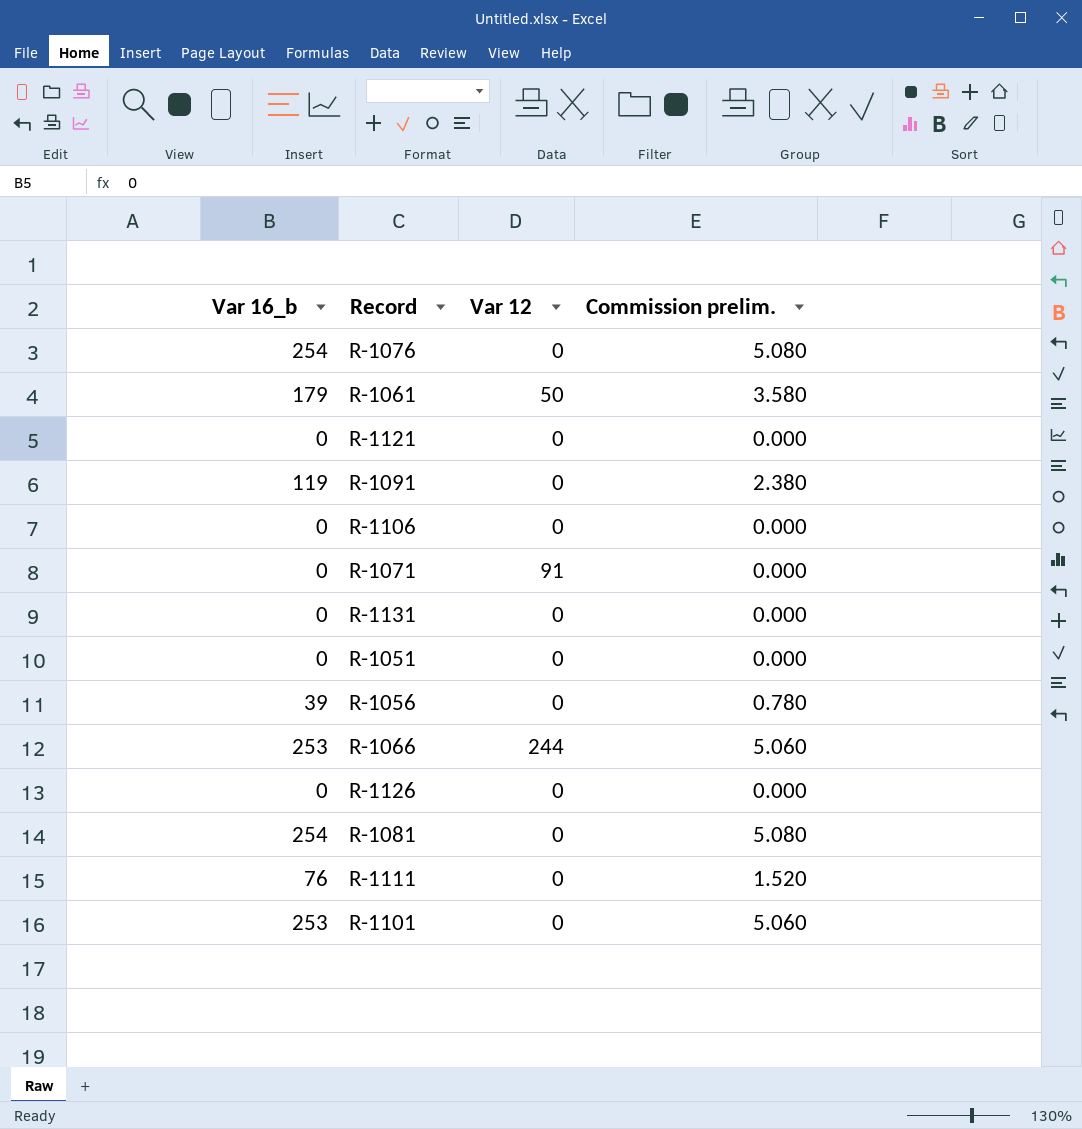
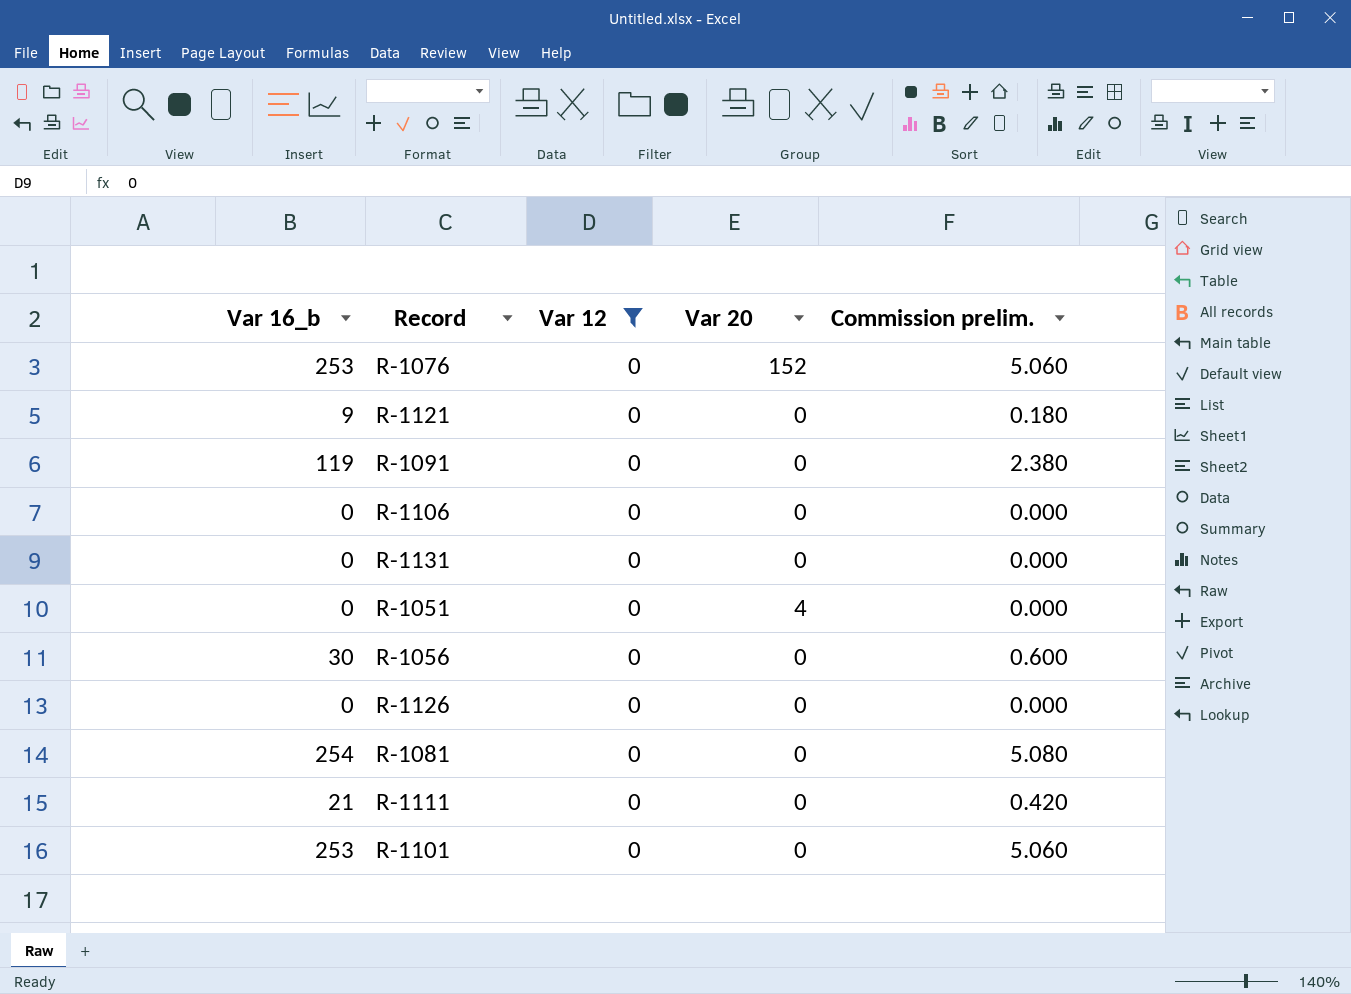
filter: none -> Var 12 = 0
column Var 20 | position: none -> 4
R-1076 | Var 16_b: 254 -> 253
R-1076 | Commission prelim.: 5.080 -> 5.060
R-1121 | Var 16_b: 0 -> 9
R-1121 | Commission prelim.: 0.000 -> 0.180
R-1056 | Var 16_b: 39 -> 30
R-1056 | Commission prelim.: 0.780 -> 0.600
R-1111 | Var 16_b: 76 -> 21
R-1111 | Commission prelim.: 1.520 -> 0.420

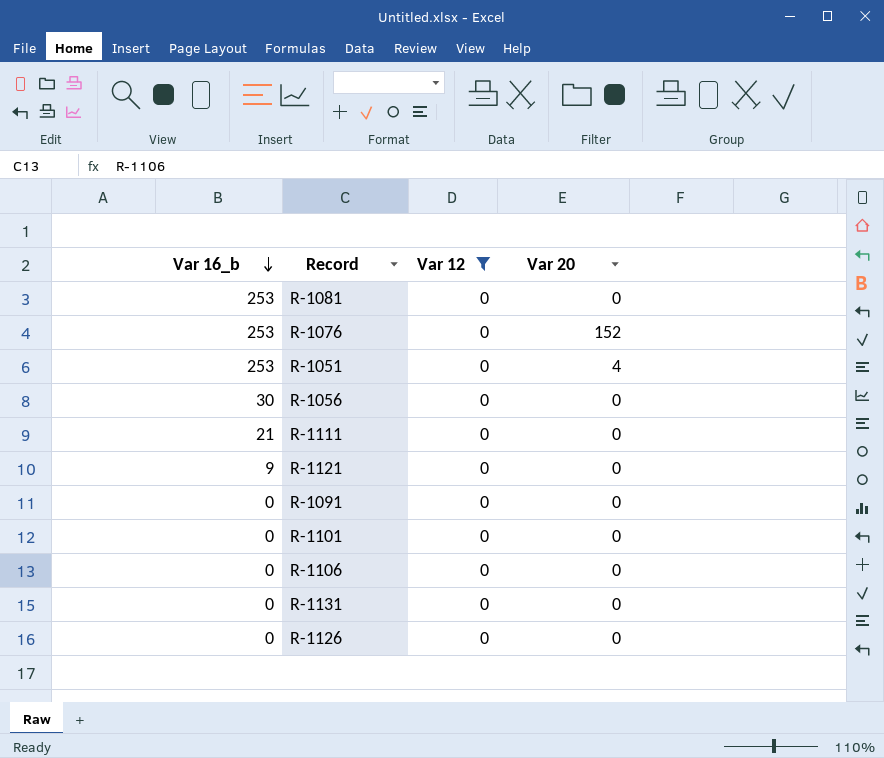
row order: none -> Var 16_b descending
column Commission prelim. | formula: [Var 16_b] * 0.02 -> none
R-1081 | Var 16_b: 254 -> 253
R-1051 | Var 16_b: 0 -> 253
R-1091 | Var 16_b: 119 -> 0
R-1101 | Var 16_b: 253 -> 0

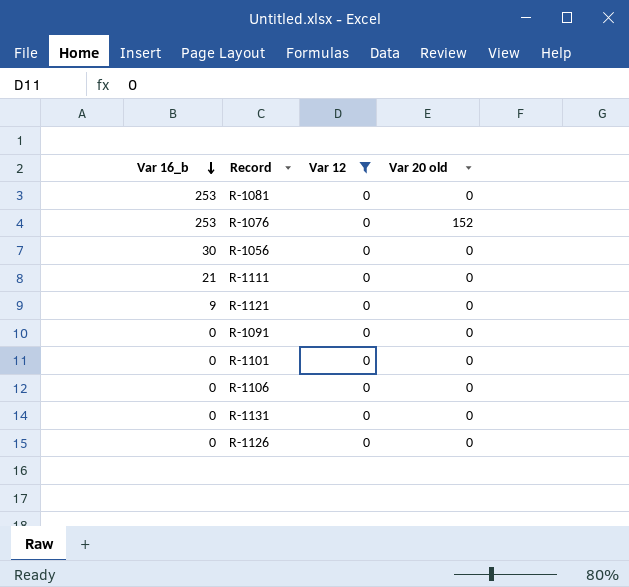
column name: Var 20 -> Var 20 old
row R-1051: 253 | 0 | 4 -> none

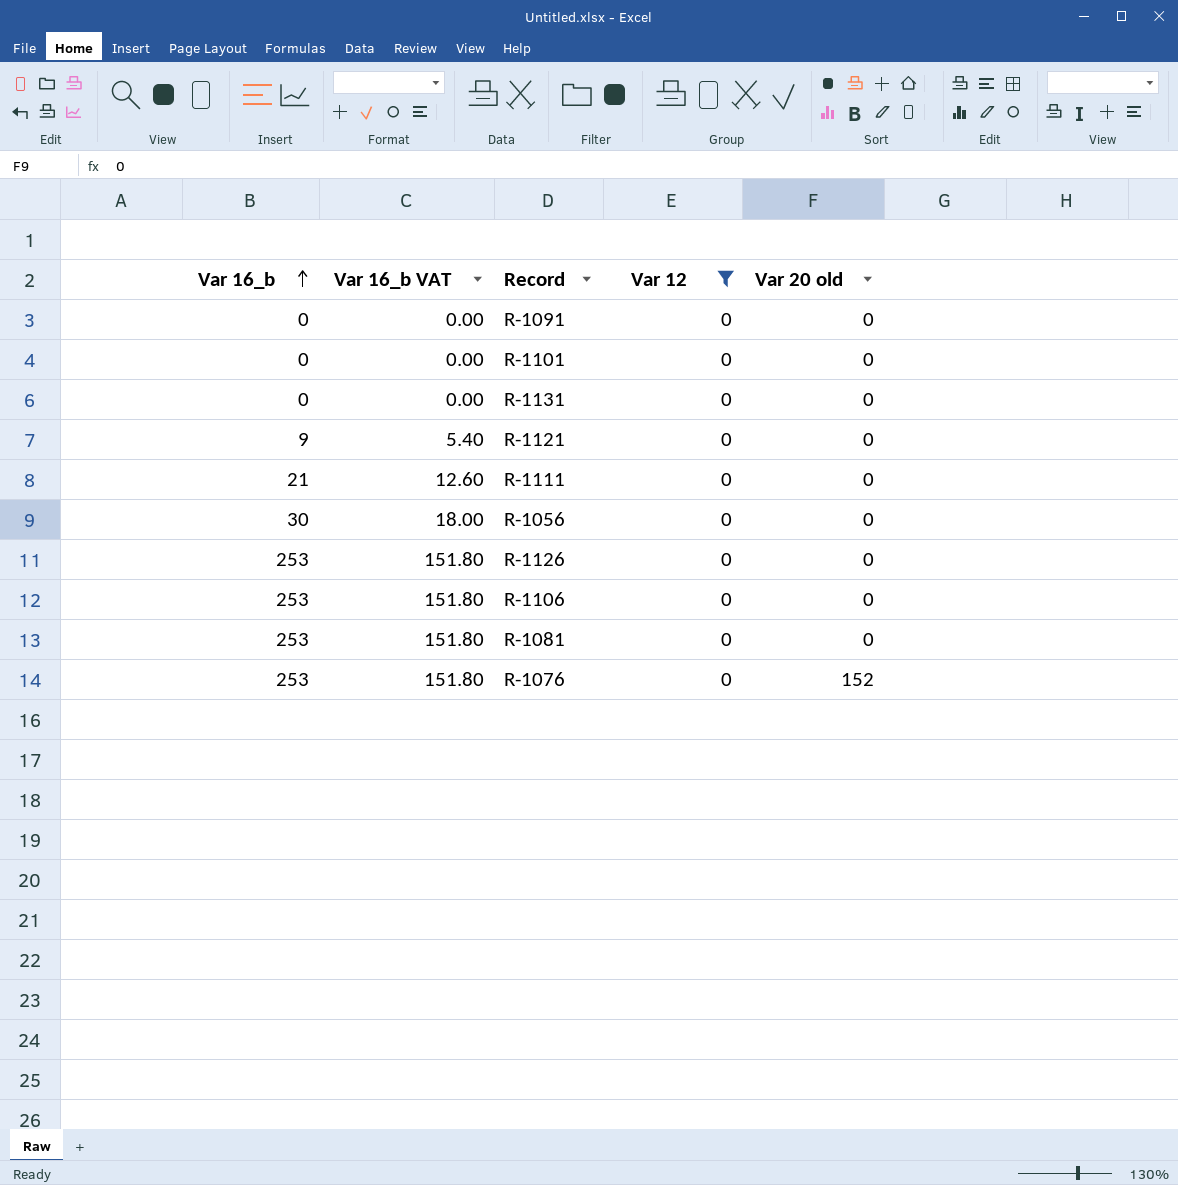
row order: Var 16_b descending -> Var 16_b ascending
column Var 16_b VAT | formula: none -> [Var 16_b] * 0.6
R-1126 | Var 16_b: 0 -> 253
R-1106 | Var 16_b: 0 -> 253

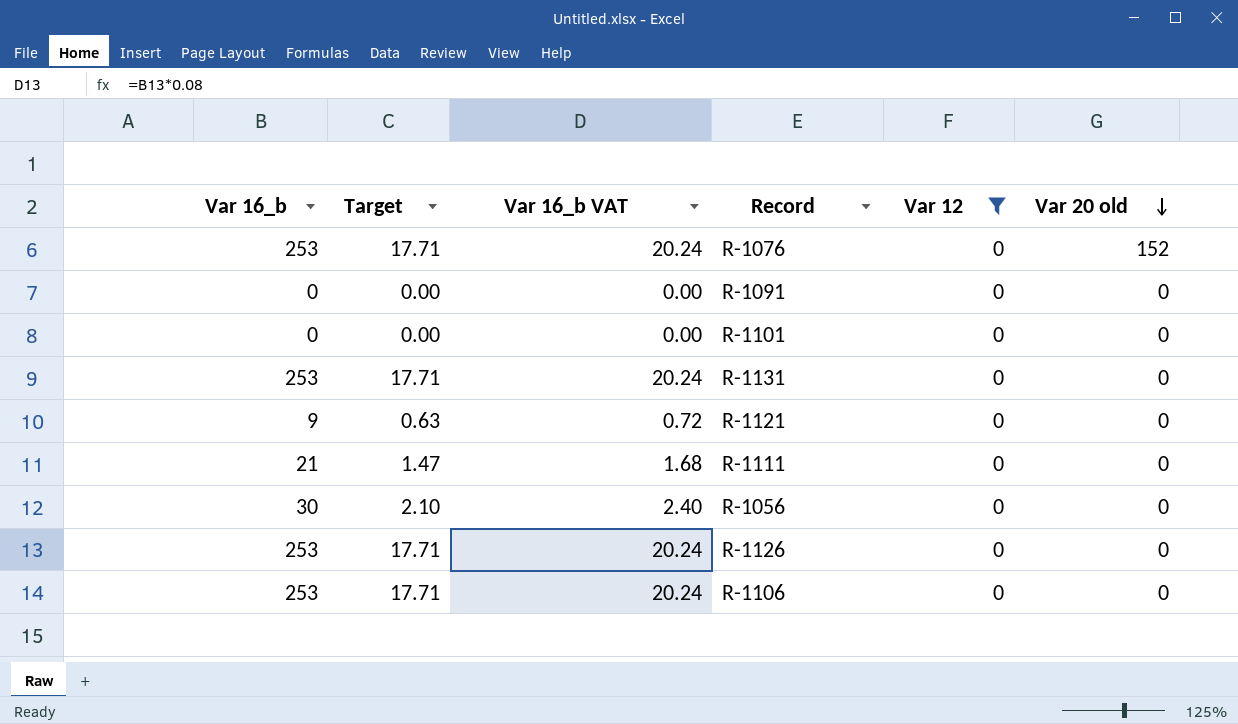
row order: Var 16_b ascending -> Var 20 old descending
column Target | formula: none -> [Var 16_b] * 0.07
column Var 16_b VAT | formula: [Var 16_b] * 0.6 -> [Var 16_b] * 0.08
row R-1081: 253 | 151.80 | 0 | 0 -> none
R-1131 | Var 16_b: 0 -> 253

